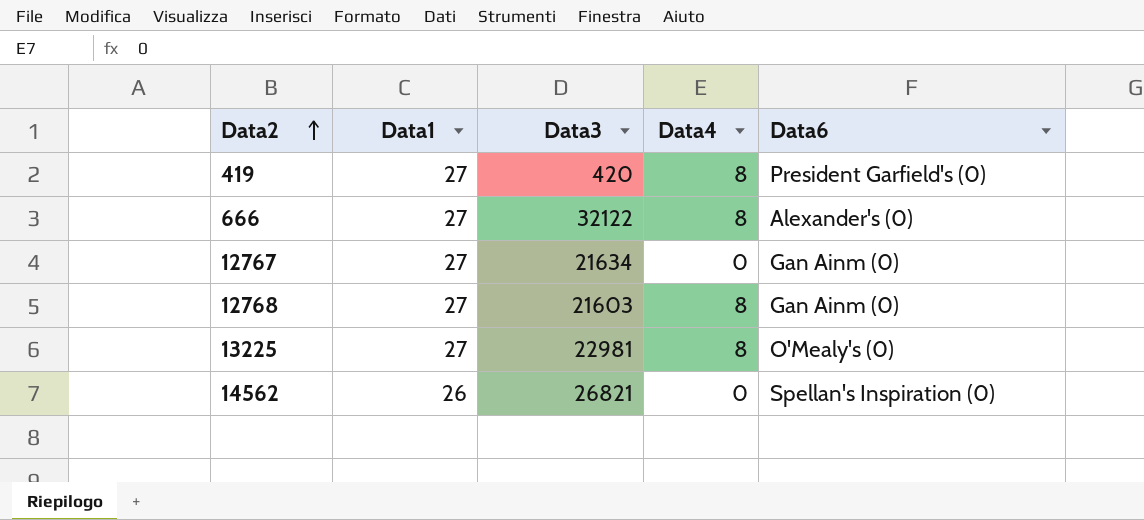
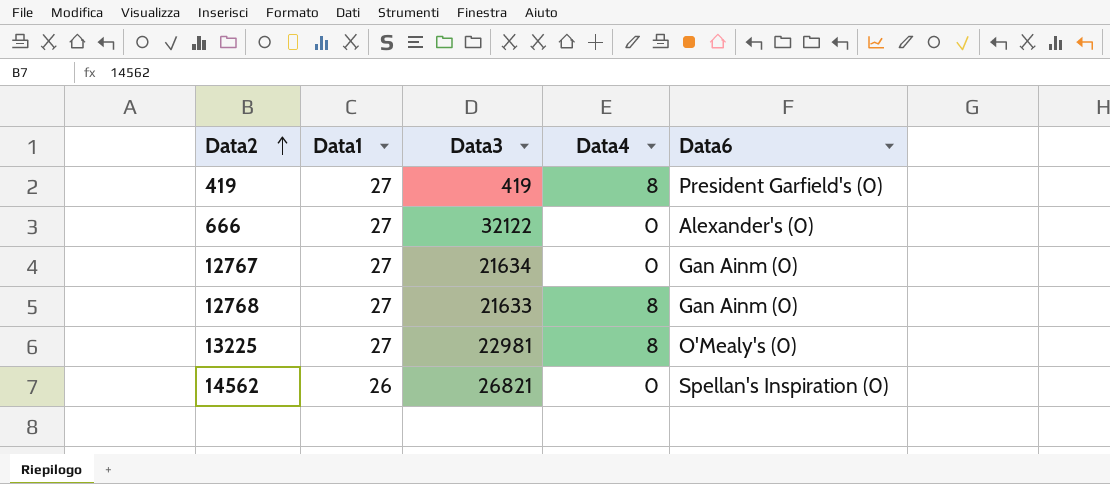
419 | Data3: 420 -> 419
666 | Data4: 8 -> 0
12768 | Data3: 21603 -> 21633

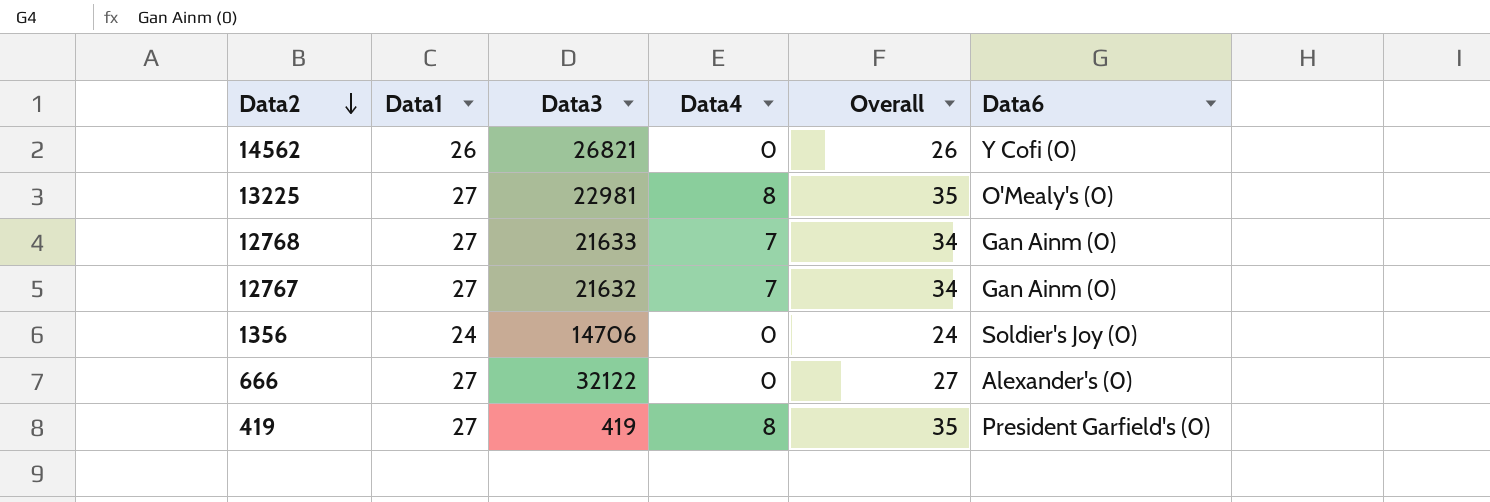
row order: Data2 ascending -> Data2 descending
column Overall | formula: none -> [Data1] + [Data4]
14562 | Data6: Spellan's Inspiration (0) -> Y Cofi (0)
12768 | Data4: 8 -> 7
12767 | Data3: 21634 -> 21632
12767 | Data4: 0 -> 7
row 1356: none -> 24 | 14706 | 0 | 24 | Soldier's Joy (0)

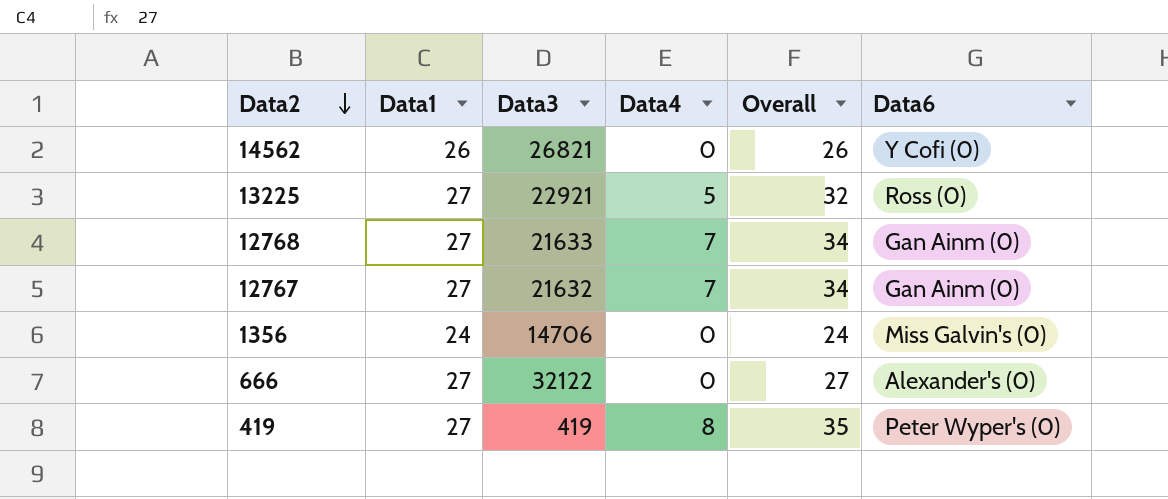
13225 | Data3: 22981 -> 22921
13225 | Data4: 8 -> 5
13225 | Overall: 35 -> 32
13225 | Data6: O'Mealy's (0) -> Ross (0)
1356 | Data6: Soldier's Joy (0) -> Miss Galvin's (0)
419 | Data6: President Garfield's (0) -> Peter Wyper's (0)

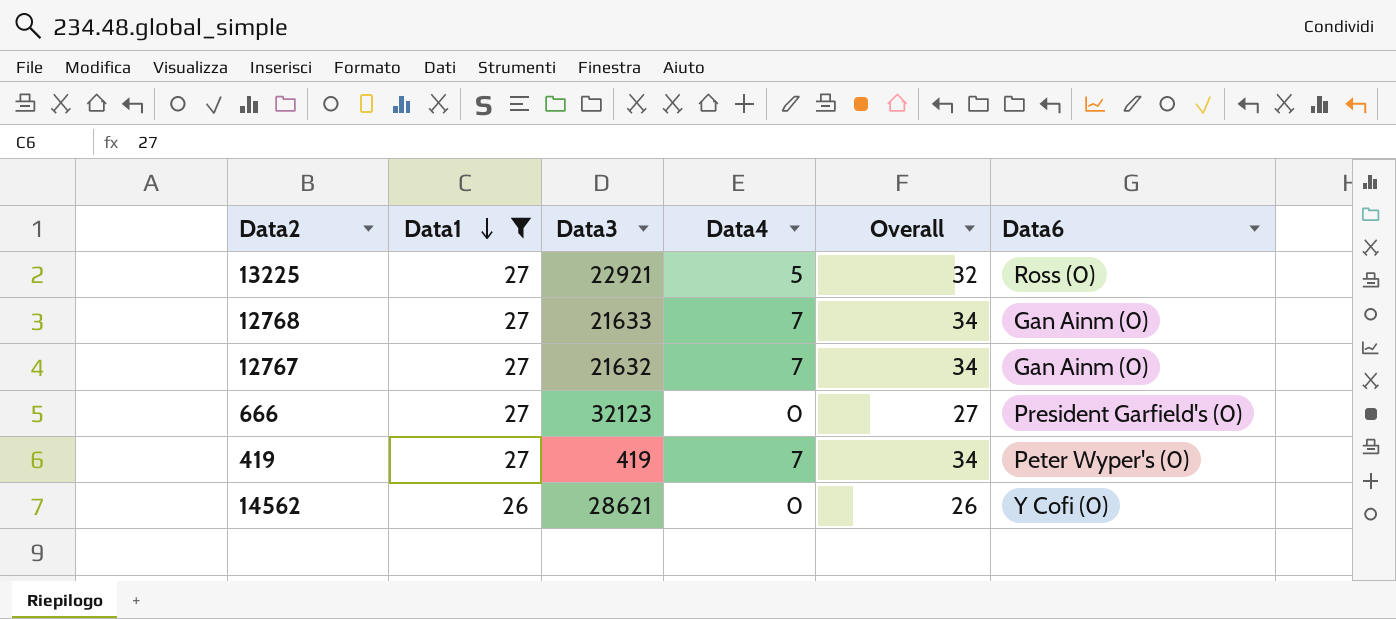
filter: none -> Data1 != 24
row order: Data2 descending -> Data1 descending
666 | Data3: 32122 -> 32123
666 | Data6: Alexander's (0) -> President Garfield's (0)
419 | Data4: 8 -> 7
419 | Overall: 35 -> 34
14562 | Data3: 26821 -> 28621

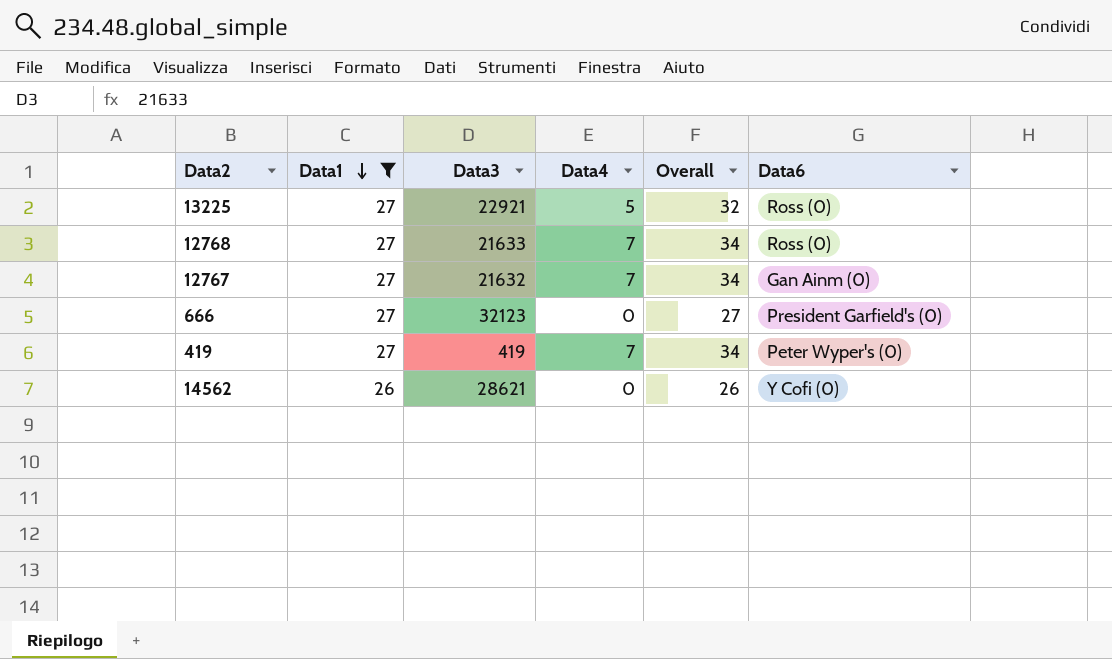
12768 | Data6: Gan Ainm (0) -> Ross (0)

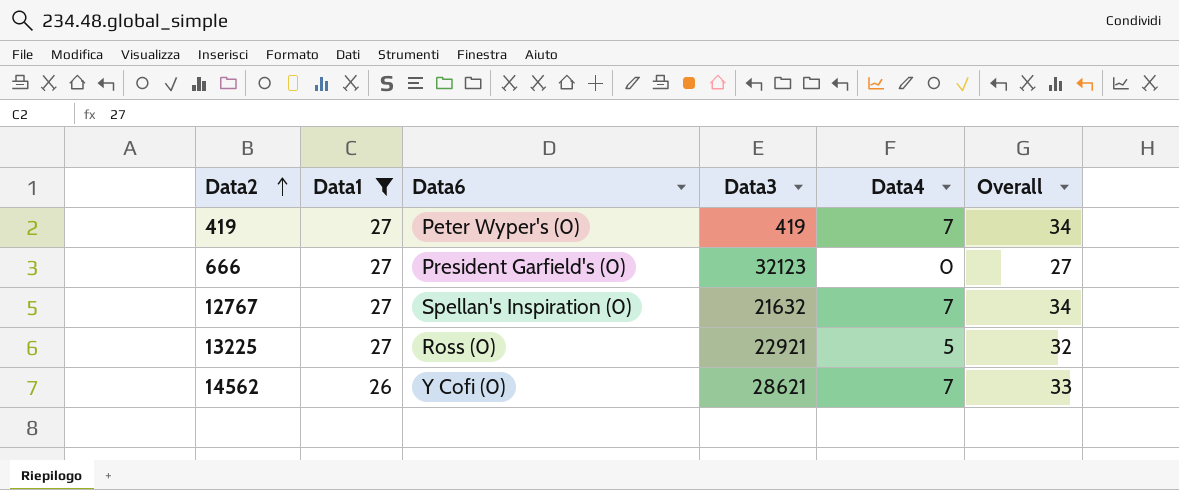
row order: Data1 descending -> Data2 ascending
column Data6 | position: 6 -> 3
row 12768: 27 | 21633 | 7 | 34 | Ross (0) -> none
12767 | Data6: Gan Ainm (0) -> Spellan's Inspiration (0)
14562 | Data4: 0 -> 7
14562 | Overall: 26 -> 33

